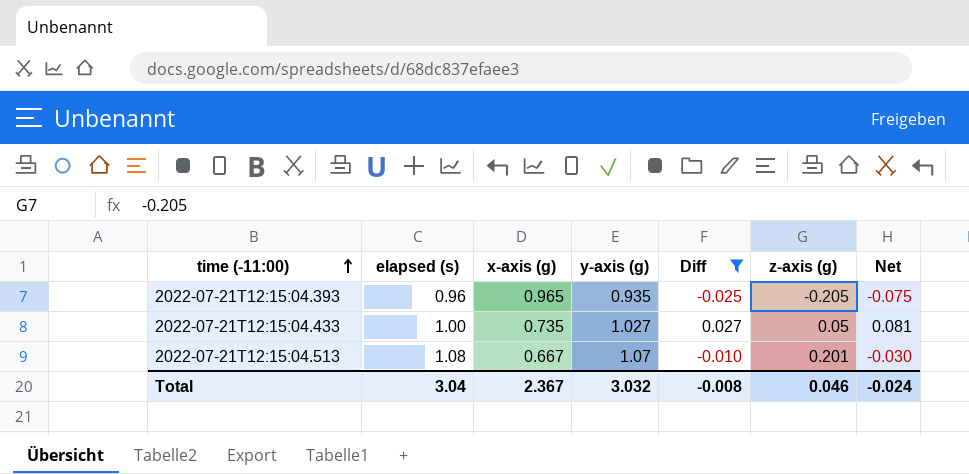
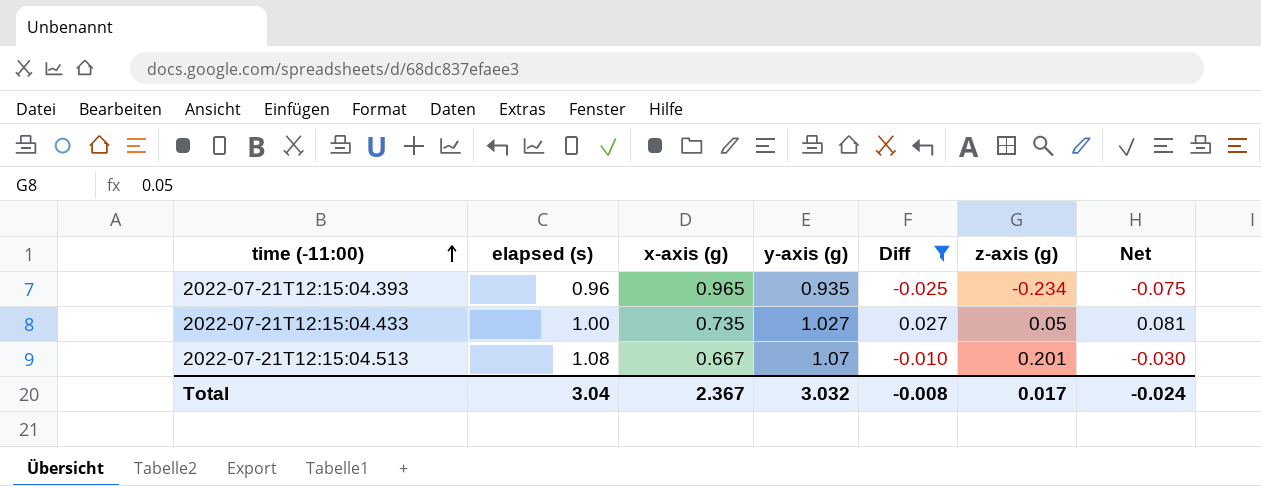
2022-07-21T12:15:04.393 | z-axis (g): -0.205 -> -0.234
Total | z-axis (g): 0.046 -> 0.017

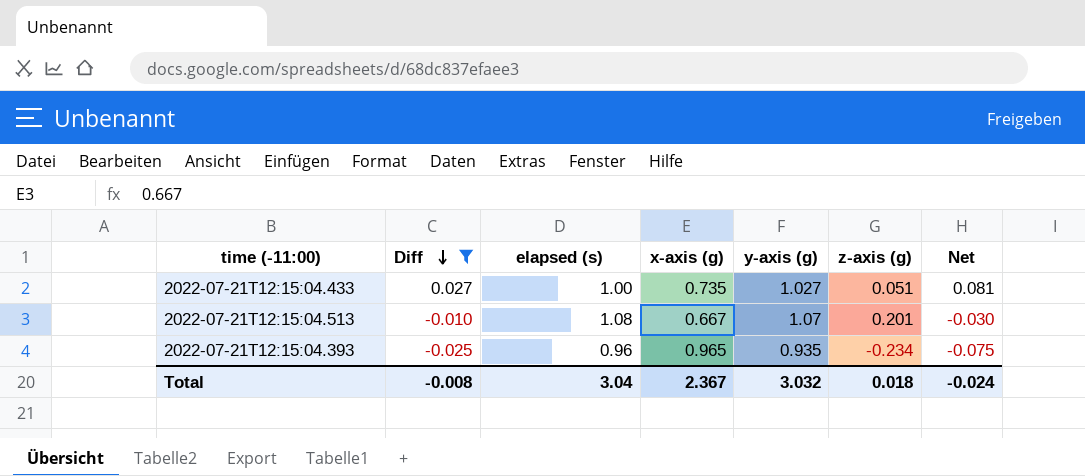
row order: time (-11:00) ascending -> Diff descending
column Diff | position: 5 -> 2
2022-07-21T12:15:04.433 | z-axis (g): 0.05 -> 0.051
Total | z-axis (g): 0.017 -> 0.018

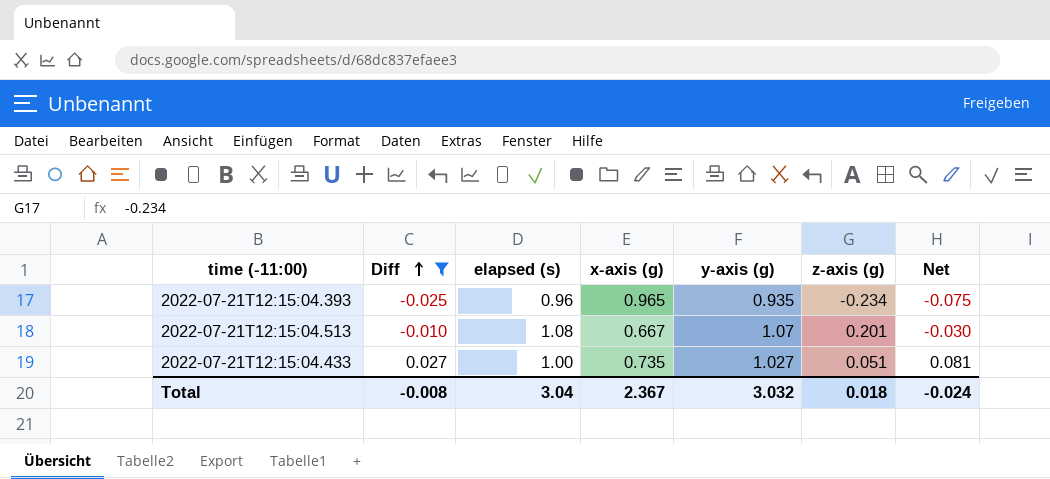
row order: Diff descending -> Diff ascending

